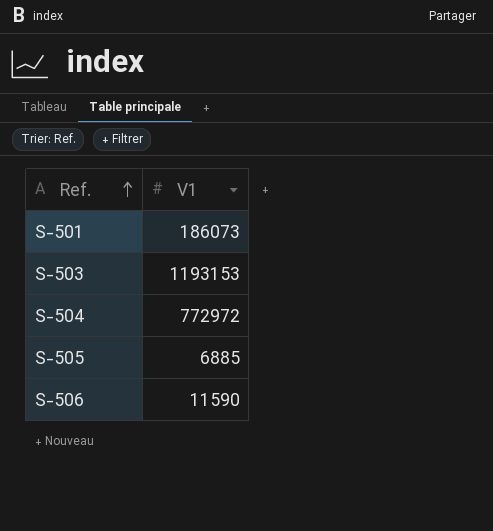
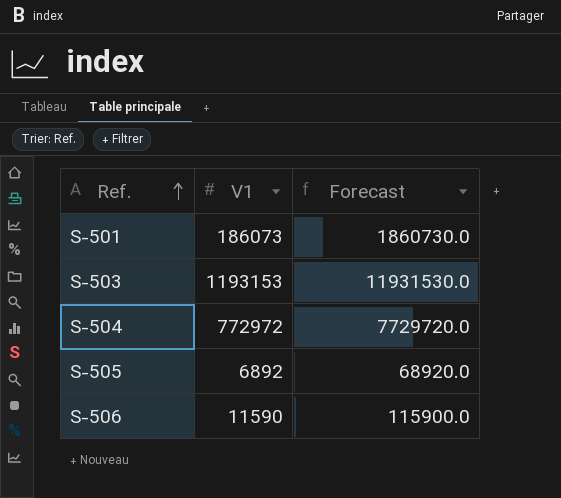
column Forecast | formula: none -> [V1] * 10
S-505 | V1: 6885 -> 6892

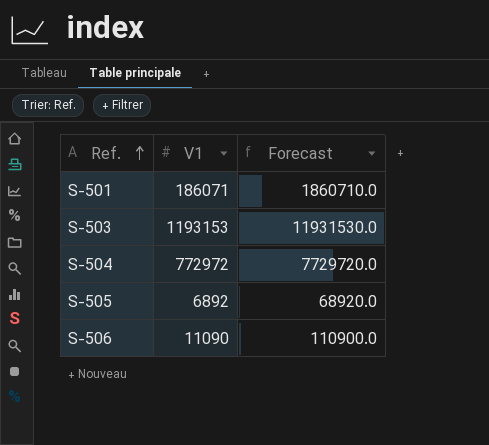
S-501 | V1: 186073 -> 186071
S-501 | Forecast: 1860730.0 -> 1860710.0
S-506 | V1: 11590 -> 11090
S-506 | Forecast: 115900.0 -> 110900.0

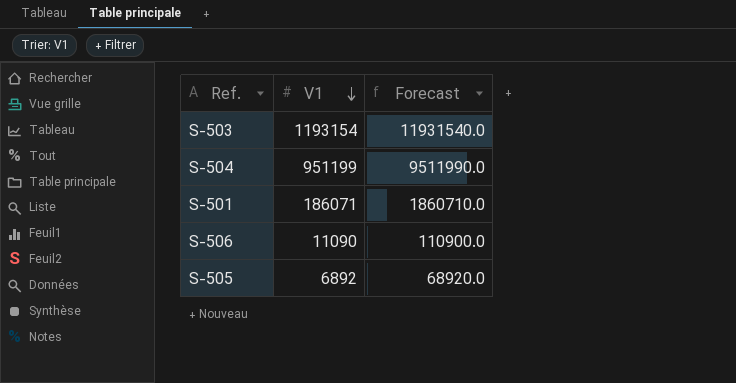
row order: Ref. ascending -> V1 descending
S-503 | V1: 1193153 -> 1193154
S-503 | Forecast: 11931530.0 -> 11931540.0
S-504 | V1: 772972 -> 951199
S-504 | Forecast: 7729720.0 -> 9511990.0

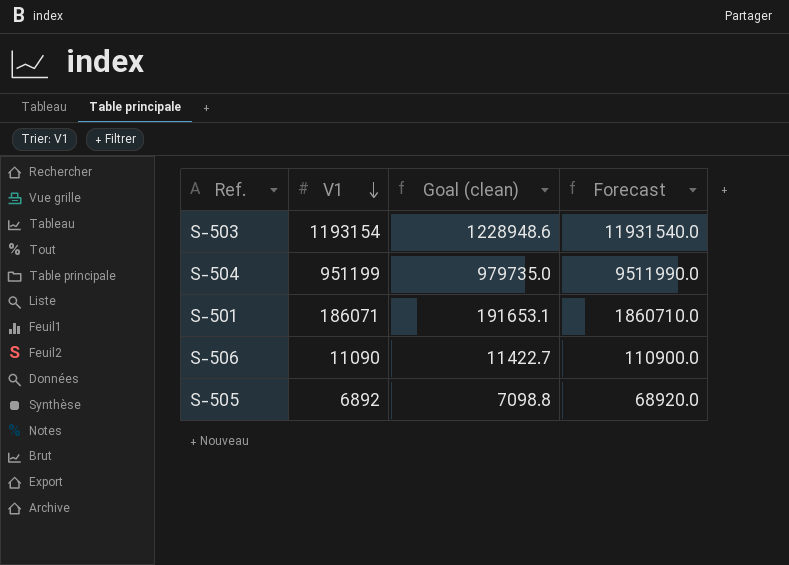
column Goal (clean) | formula: none -> [V1] * 1.03

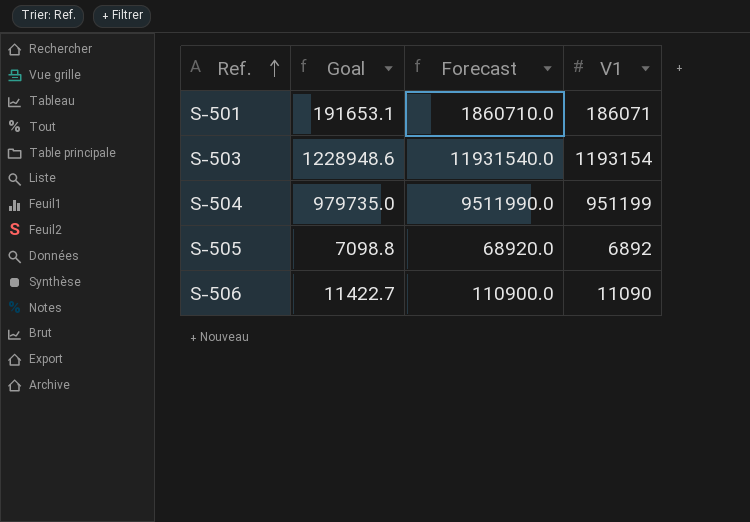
row order: V1 descending -> Ref. ascending
column name: Goal (clean) -> Goal
column V1 | position: 2 -> 4

